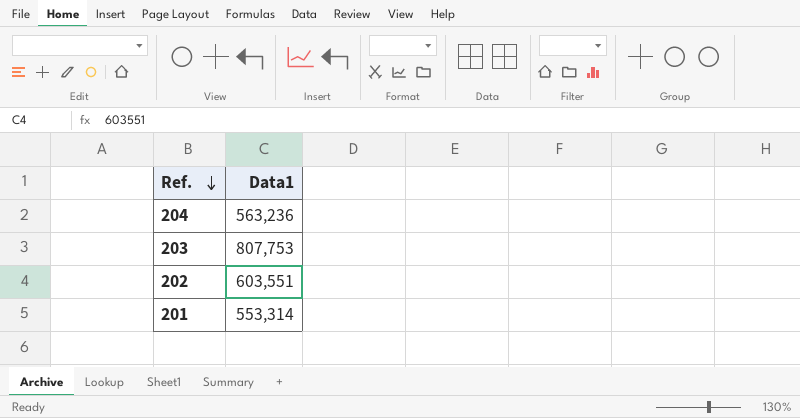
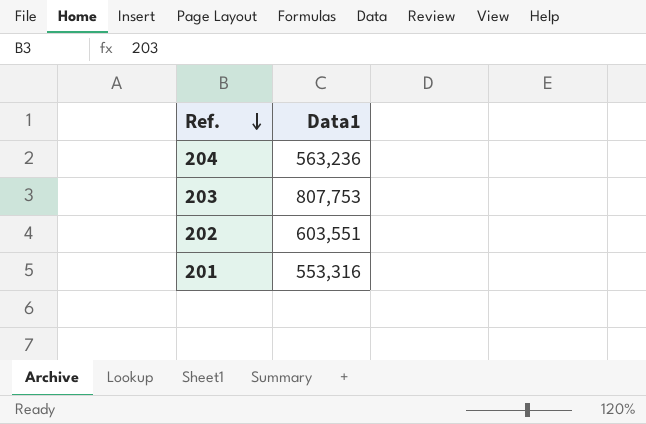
201 | Data1: 553,314 -> 553,316

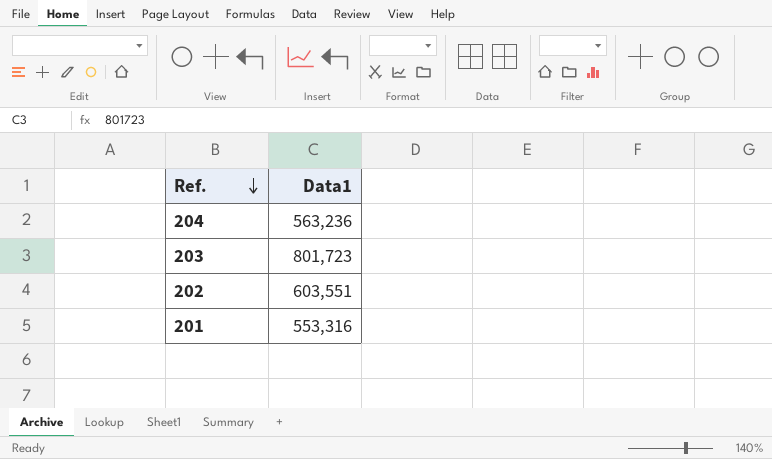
203 | Data1: 807,753 -> 801,723

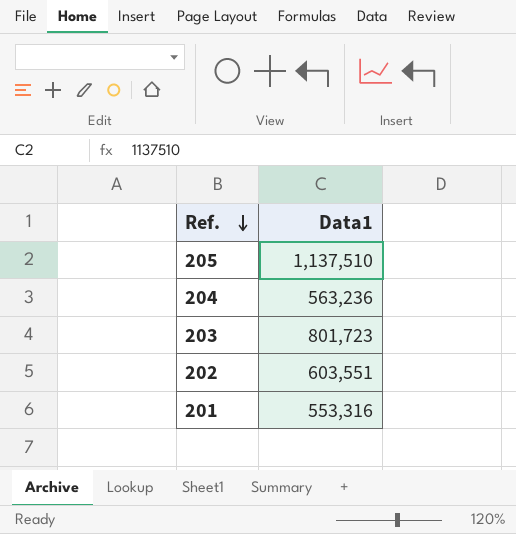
row 205: none -> 1,137,510

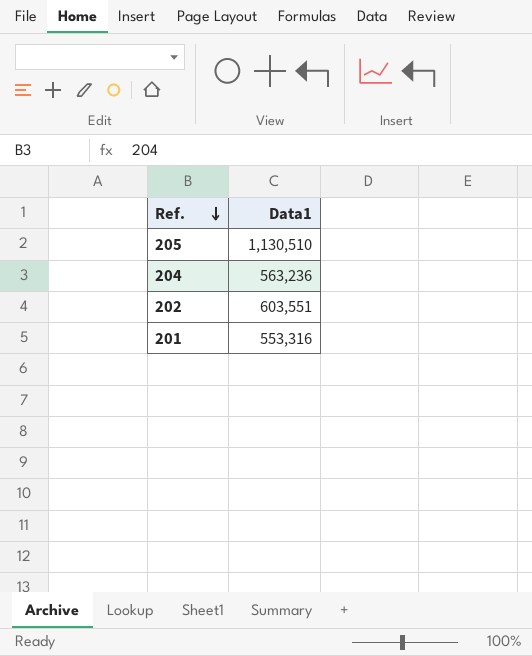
row 203: 801,723 -> none
205 | Data1: 1,137,510 -> 1,130,510

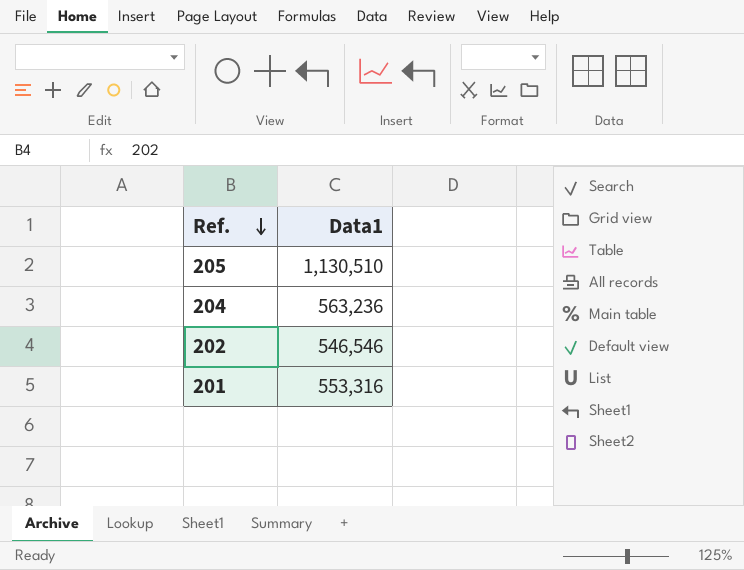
202 | Data1: 603,551 -> 546,546

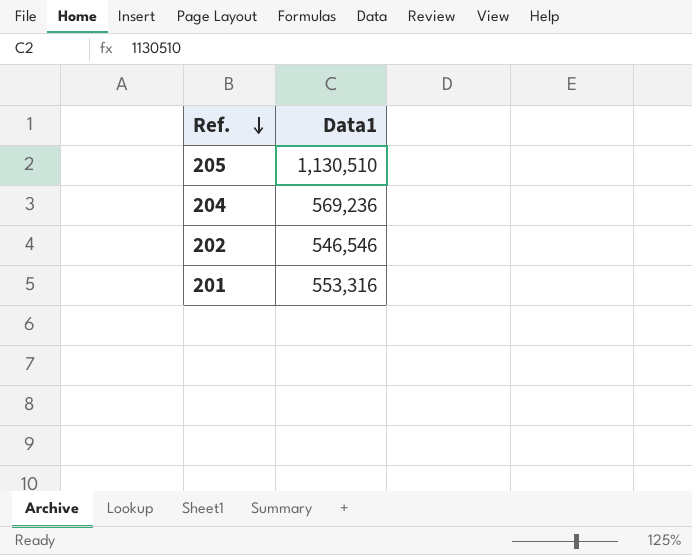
204 | Data1: 563,236 -> 569,236

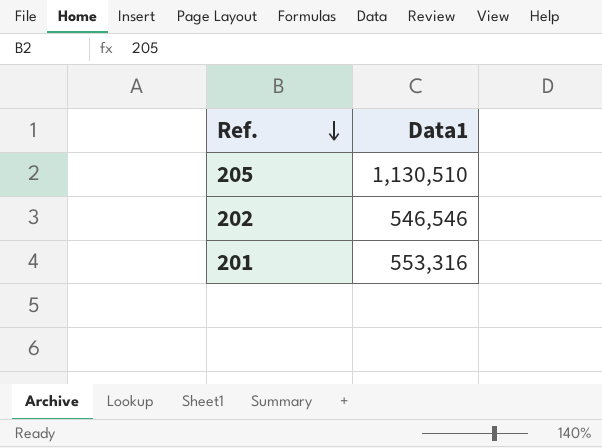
row 204: 569,236 -> none

